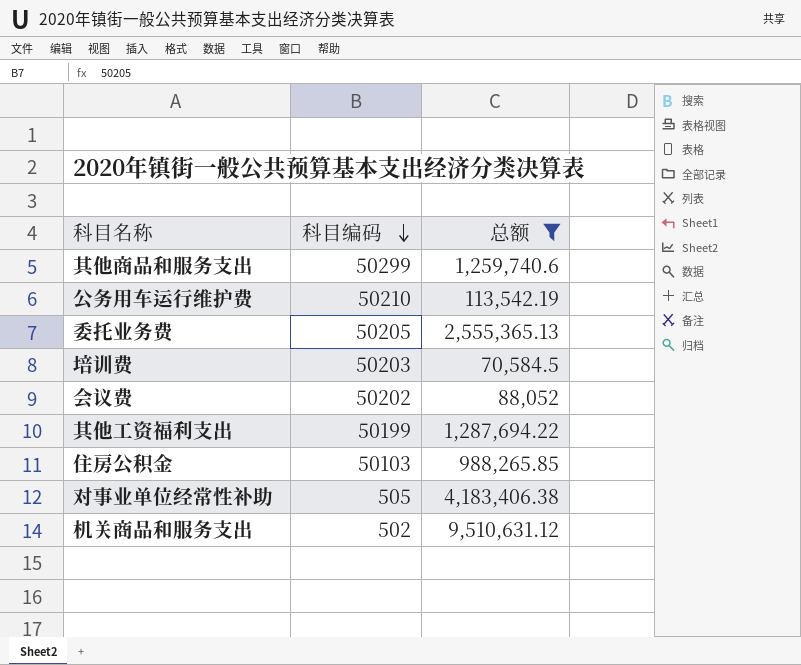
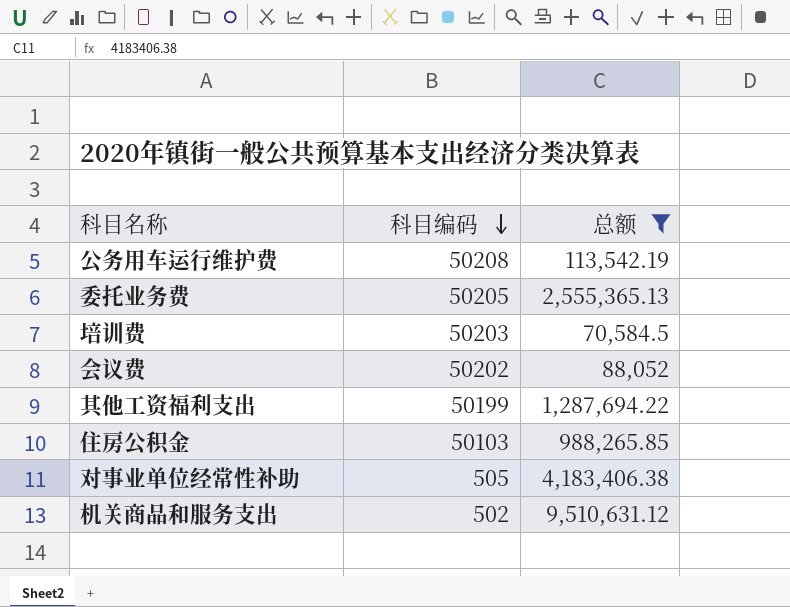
row 其他商品和服务支出: 50299 | 1,259,740.6 -> none
公务用车运行维护费 | 科目编码: 50210 -> 50208

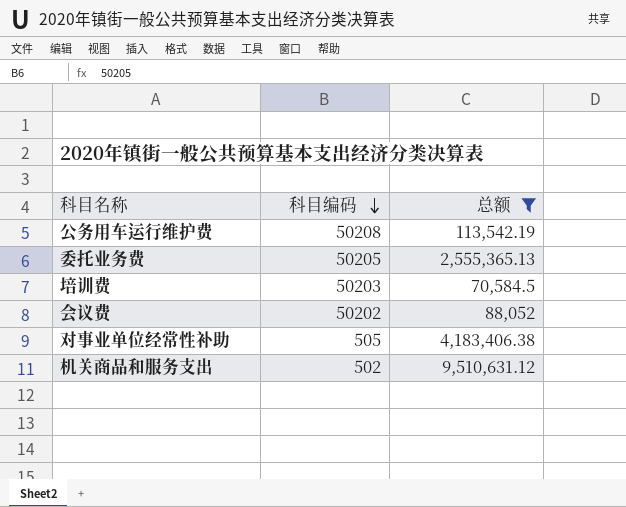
row 其他工资福利支出: 50199 | 1,287,694.22 -> none
row 住房公积金: 50103 | 988,265.85 -> none

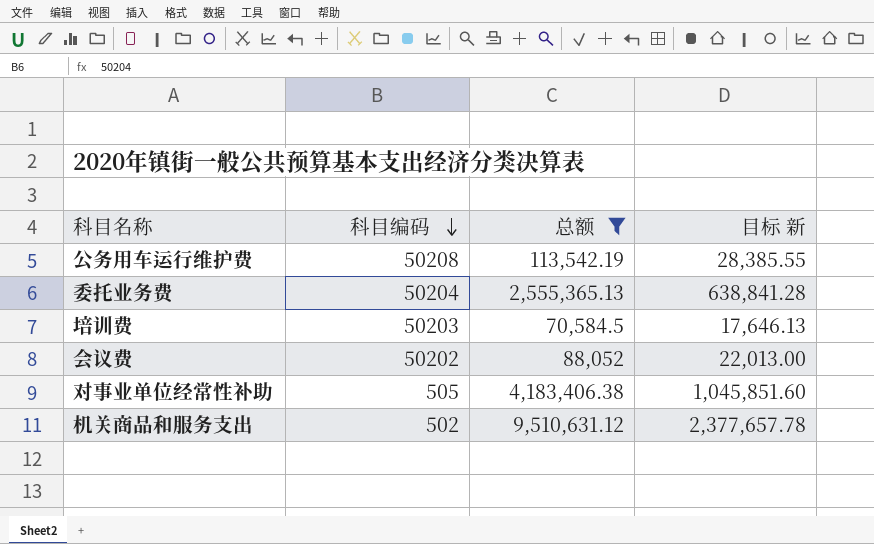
column 目标 新 | formula: none -> [总额] * 0.25
委托业务费 | 科目编码: 50205 -> 50204

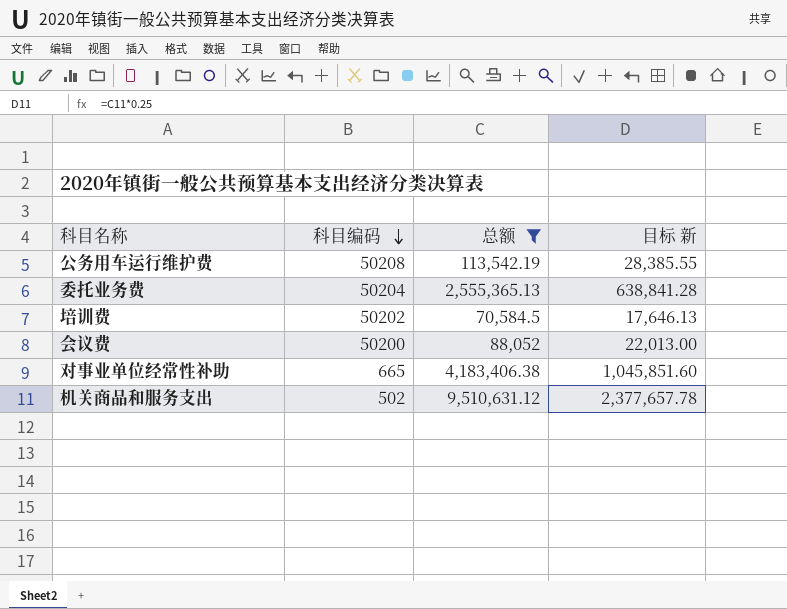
培训费 | 科目编码: 50203 -> 50202
会议费 | 科目编码: 50202 -> 50200
对事业单位经常性补助 | 科目编码: 505 -> 665

